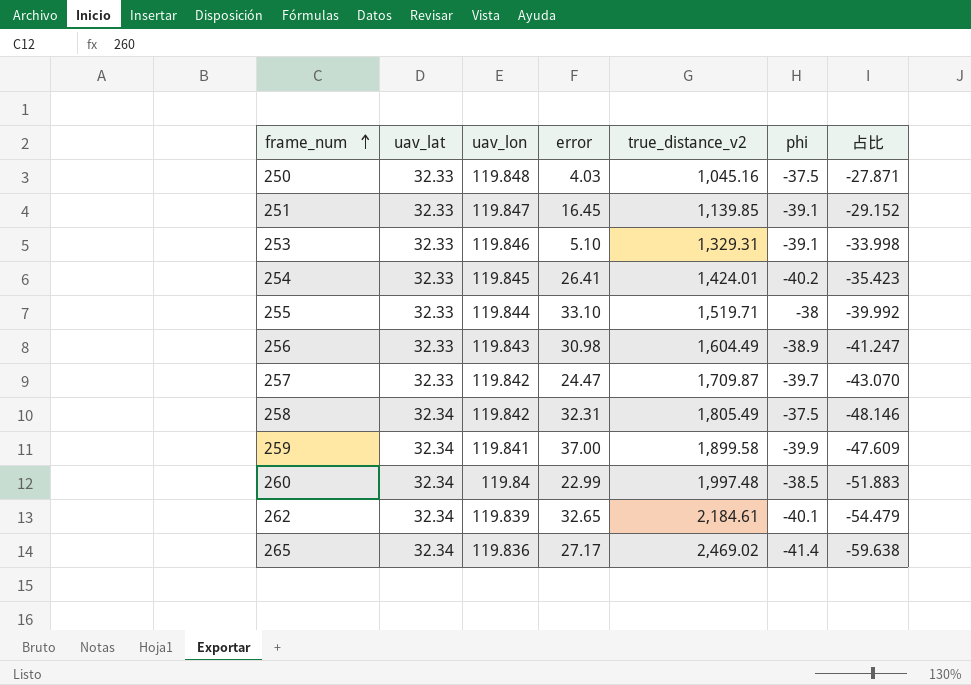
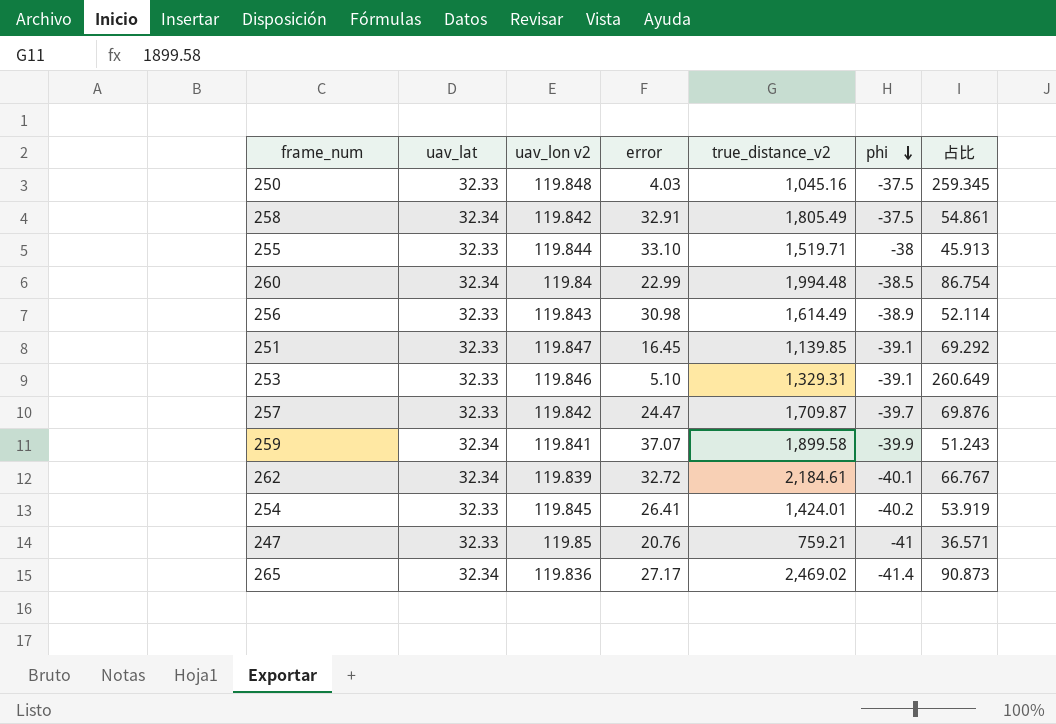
row order: frame_num ascending -> phi descending
column name: uav_lon -> uav_lon v2
column 占比 | formula: [true_distance_v2] / [phi] -> [true_distance_v2] / [error]
258 | error: 32.31 -> 32.91
260 | true_distance_v2: 1,997.48 -> 1,994.48
256 | true_distance_v2: 1,604.49 -> 1,614.49
259 | error: 37.00 -> 37.07
262 | error: 32.65 -> 32.72
row 247: none -> 32.33 | 119.85 | 20.76 | 759.21 | -41 | 36.571

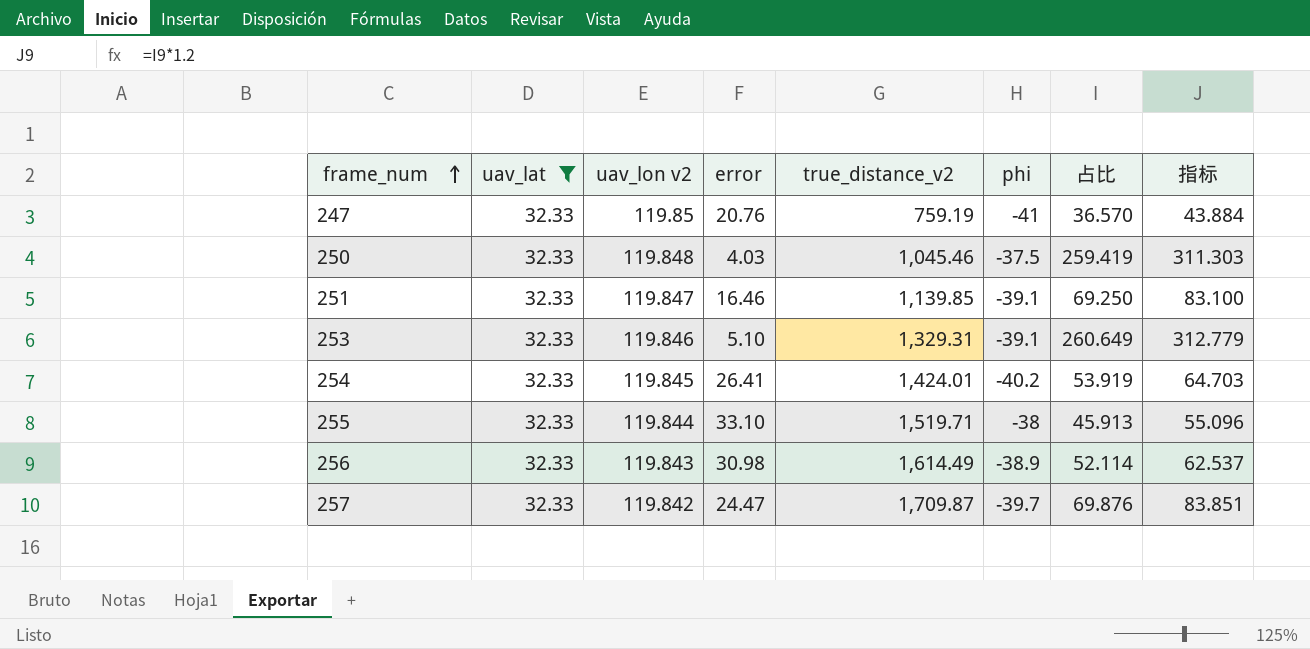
filter: none -> uav_lat = 32.33
row order: phi descending -> frame_num ascending
column 指标 | formula: none -> [占比] * 1.2
247 | true_distance_v2: 759.21 -> 759.19
247 | 占比: 36.571 -> 36.570
250 | true_distance_v2: 1,045.16 -> 1,045.46
250 | 占比: 259.345 -> 259.419
251 | error: 16.45 -> 16.46
251 | 占比: 69.292 -> 69.250

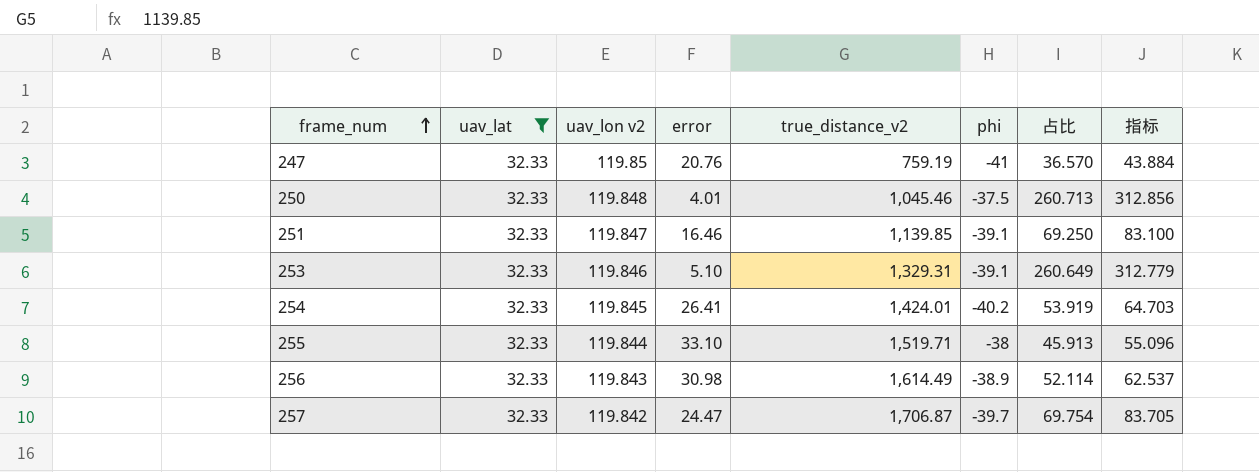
250 | error: 4.03 -> 4.01
250 | 占比: 259.419 -> 260.713
250 | 指标: 311.303 -> 312.856
257 | true_distance_v2: 1,709.87 -> 1,706.87
257 | 占比: 69.876 -> 69.754
257 | 指标: 83.851 -> 83.705

